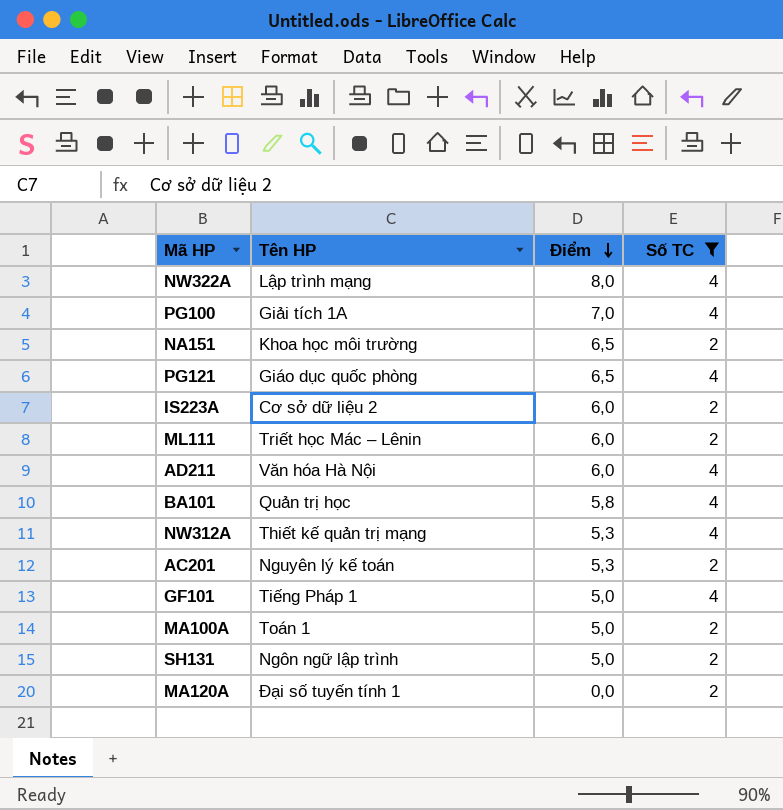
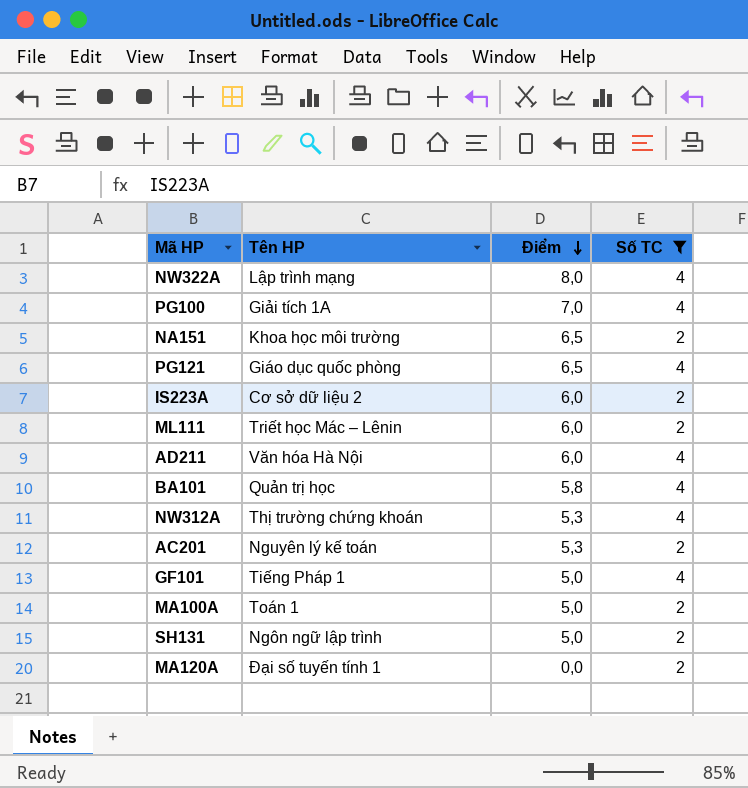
NW312A | Tên HP: Thiết kế quản trị mạng -> Thị trường chứng khoán

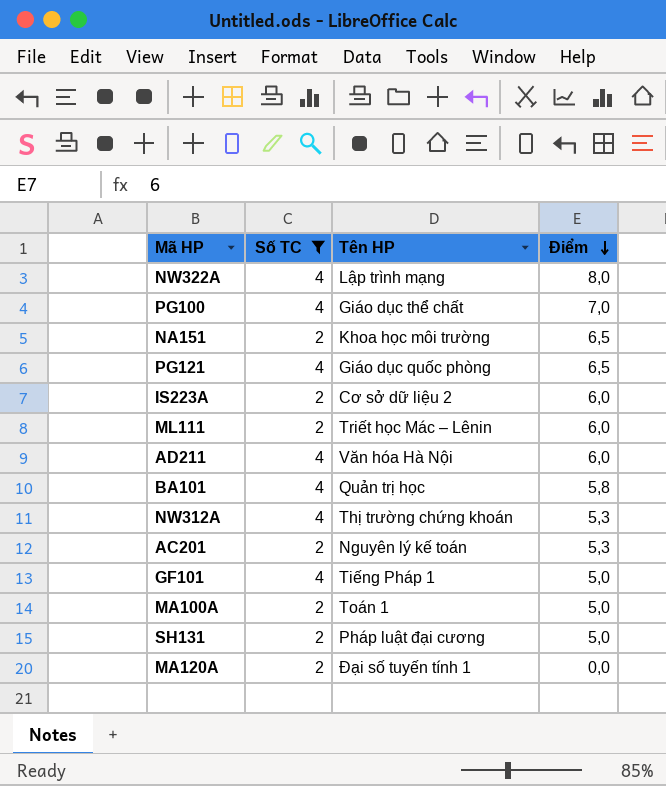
column Số TC | position: 4 -> 2
PG100 | Tên HP: Giải tích 1A -> Giáo dục thể chất
SH131 | Tên HP: Ngôn ngữ lập trình -> Pháp luật đại cương

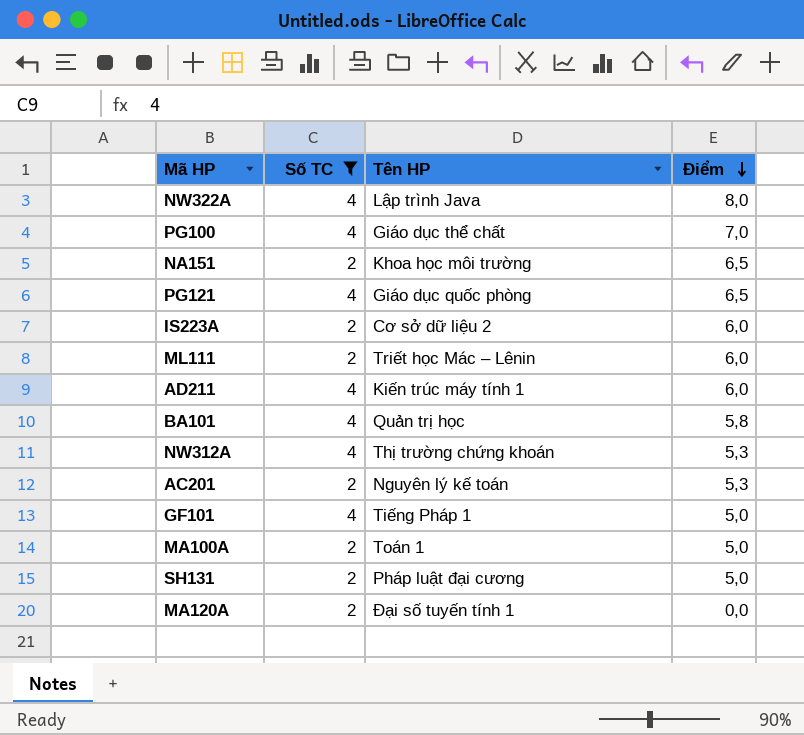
NW322A | Tên HP: Lập trình mạng -> Lập trình Java
AD211 | Tên HP: Văn hóa Hà Nội -> Kiến trúc máy tính 1

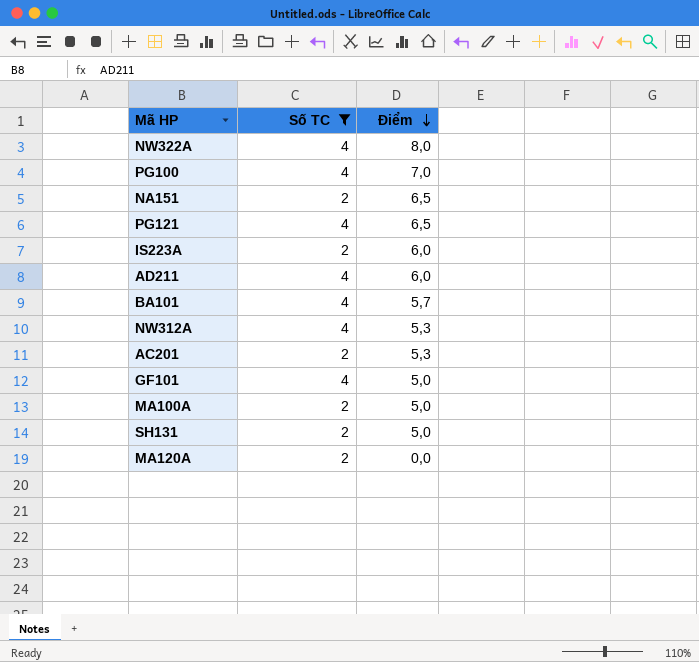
column Tên HP | position: 3 -> none
row ML111: 2 | Triết học Mác – Lênin | 6,0 -> none
BA101 | Điểm: 5,8 -> 5,7

